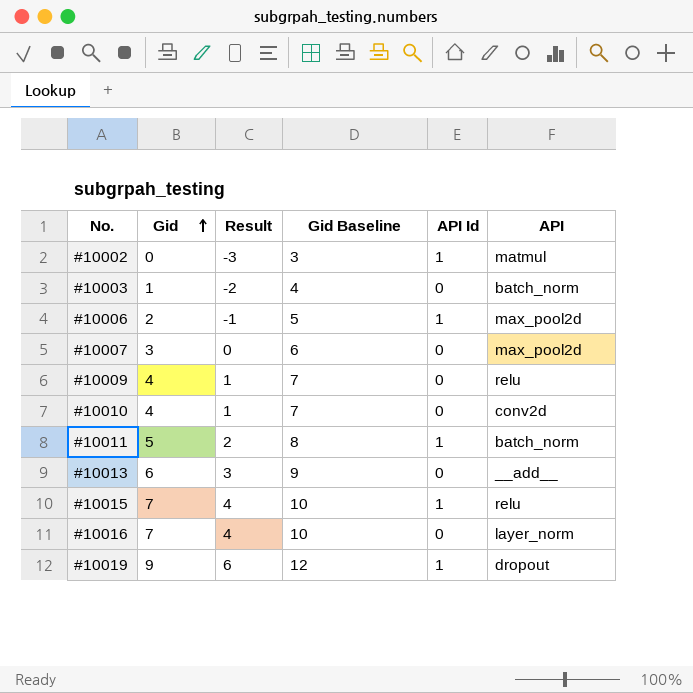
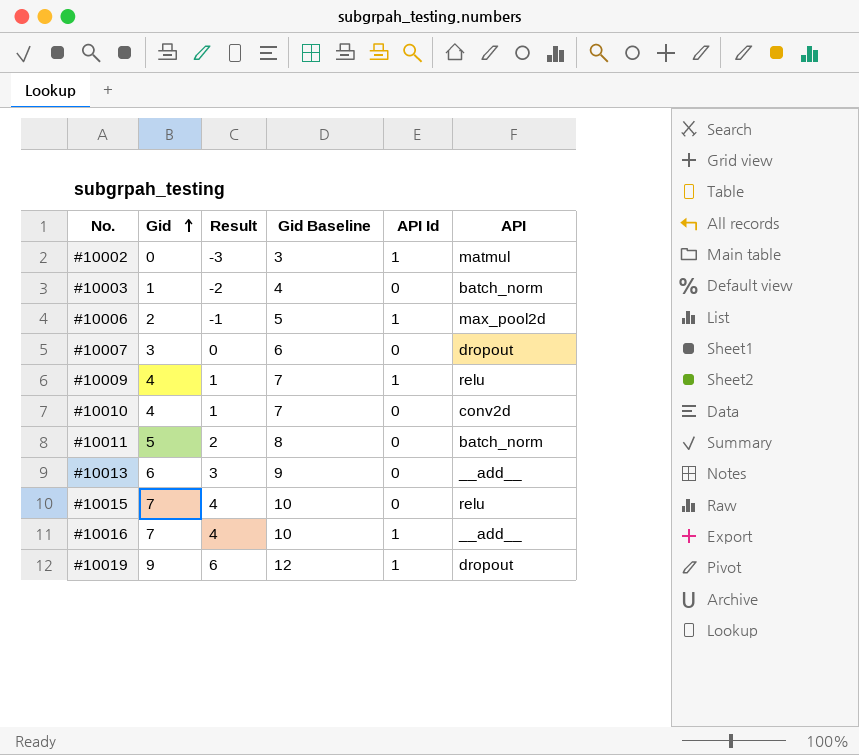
#10007 | API: max_pool2d -> dropout
#10009 | API Id: 0 -> 1
#10011 | API Id: 1 -> 0
#10015 | API Id: 1 -> 0
#10016 | API Id: 0 -> 1
#10016 | API: layer_norm -> __add__

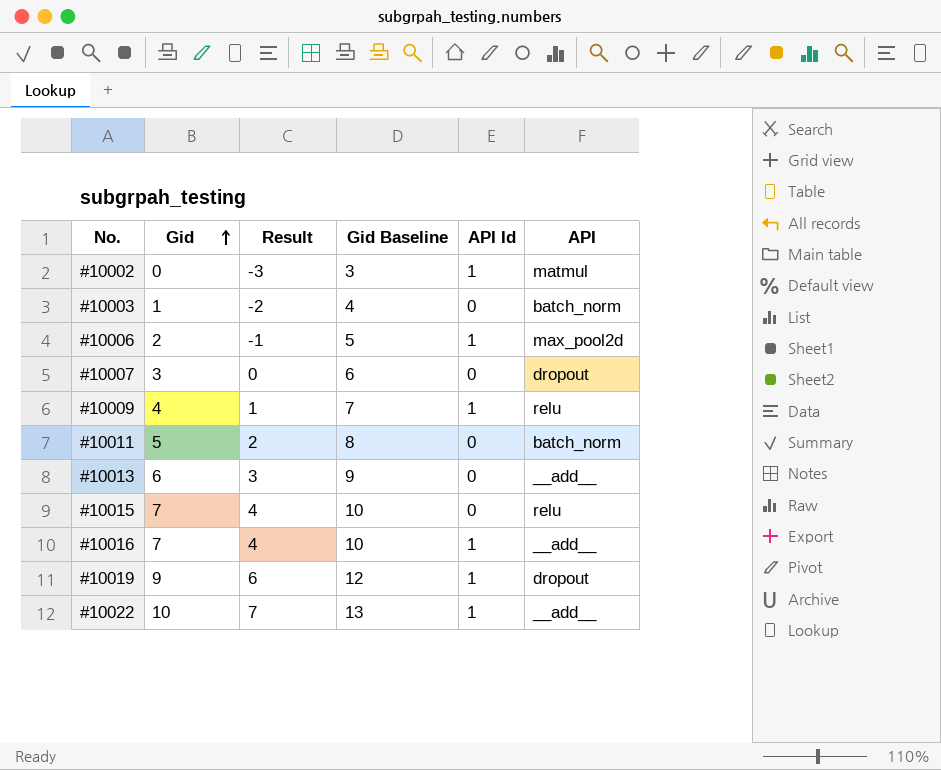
row #10010: 4 | 1 | 7 | 0 | conv2d -> none
row #10022: none -> 10 | 7 | 13 | 1 | __add__

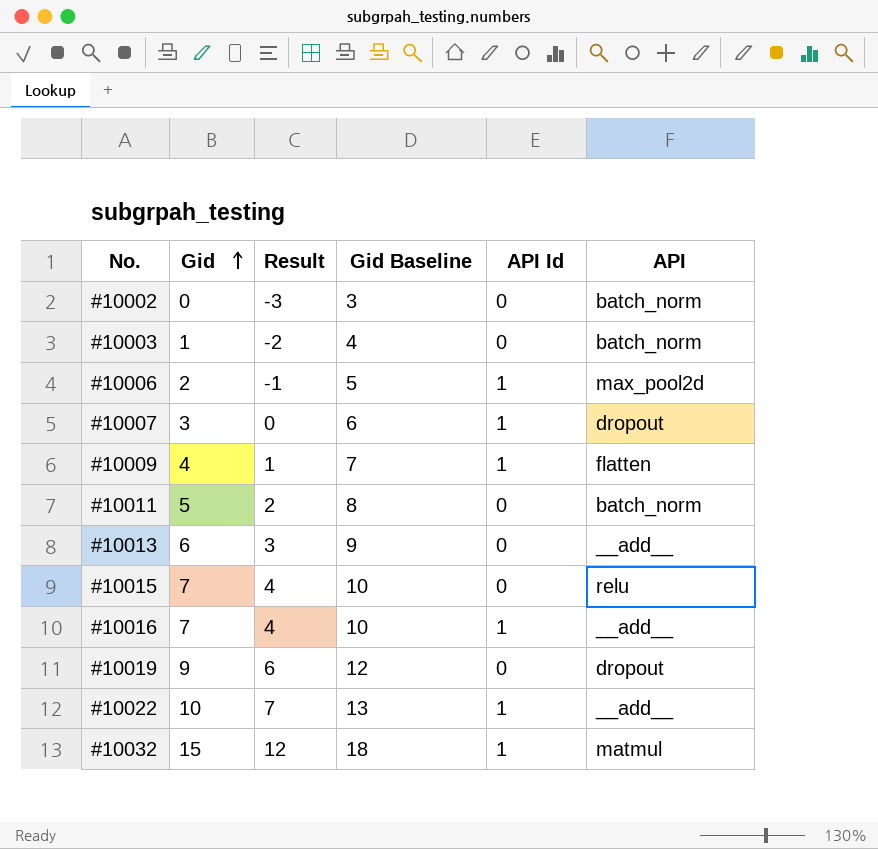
#10002 | API Id: 1 -> 0
#10002 | API: matmul -> batch_norm
#10007 | API Id: 0 -> 1
#10009 | API: relu -> flatten
#10019 | API Id: 1 -> 0
row #10032: none -> 15 | 12 | 18 | 1 | matmul

